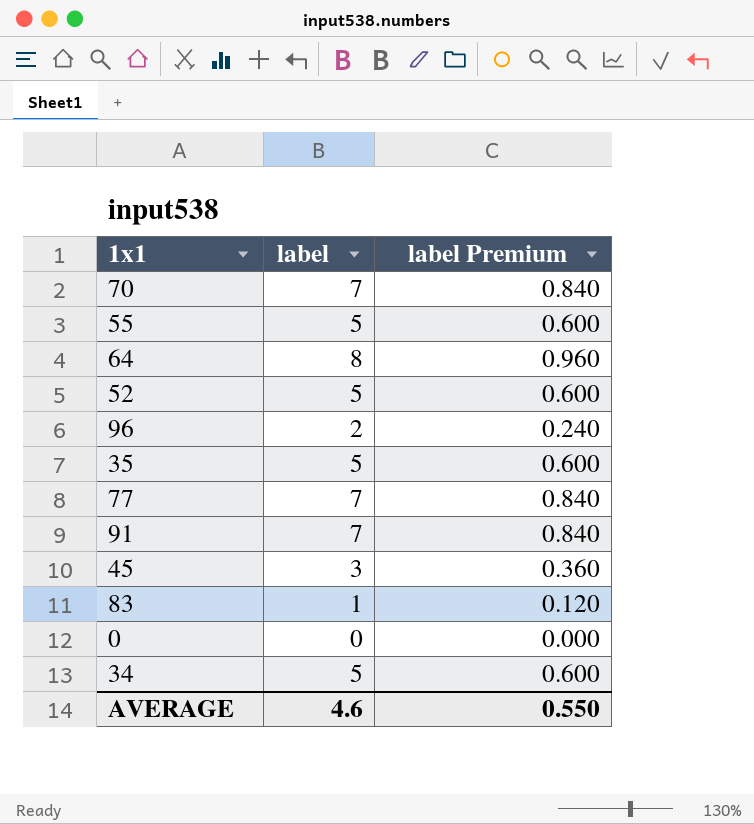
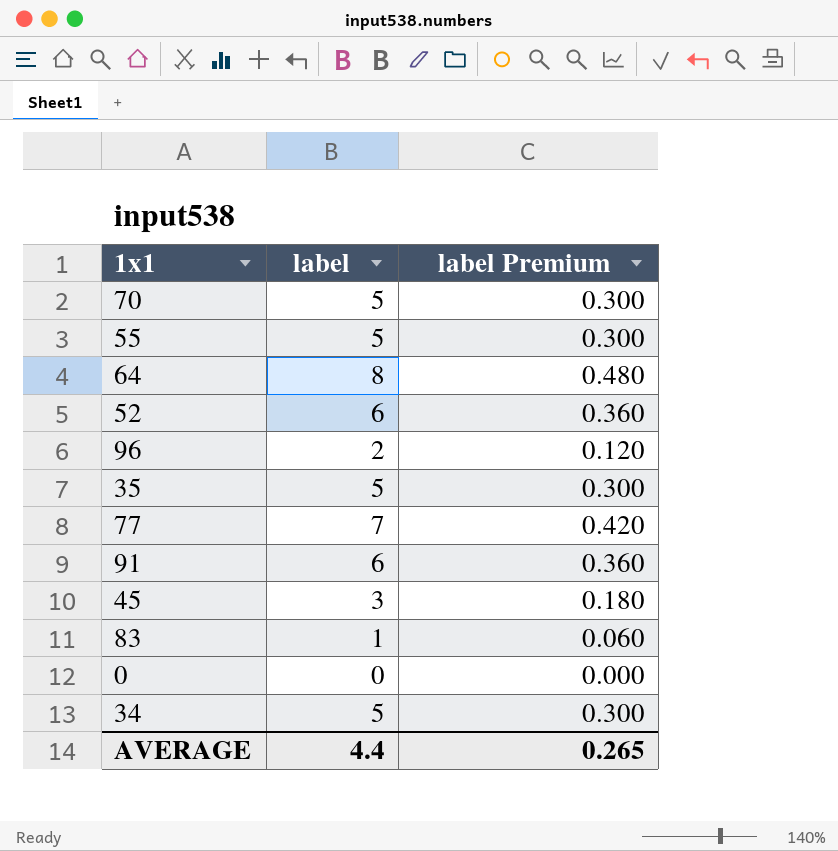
column label Premium | formula: [label] * 0.12 -> [label] * 0.06
70 | label: 7 -> 5
52 | label: 5 -> 6
91 | label: 7 -> 6
AVERAGE | label: 4.6 -> 4.4
AVERAGE | label Premium: 0.550 -> 0.265

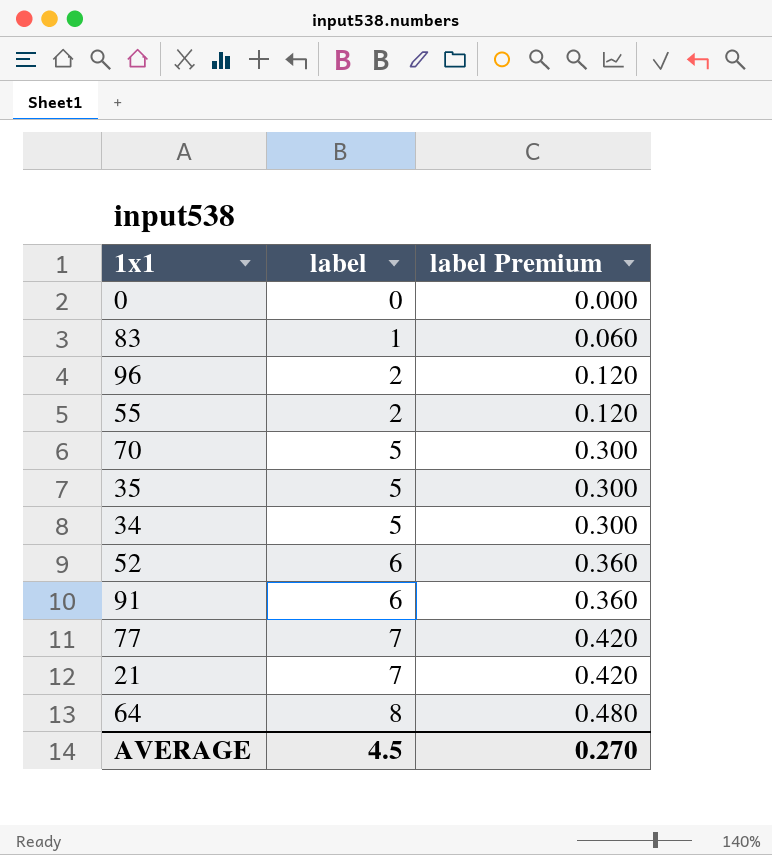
row order: none -> label ascending
row 45: 3 | 0.180 -> none
55 | label: 5 -> 2
55 | label Premium: 0.300 -> 0.120
row 21: none -> 7 | 0.420
AVERAGE | label: 4.4 -> 4.5
AVERAGE | label Premium: 0.265 -> 0.270

